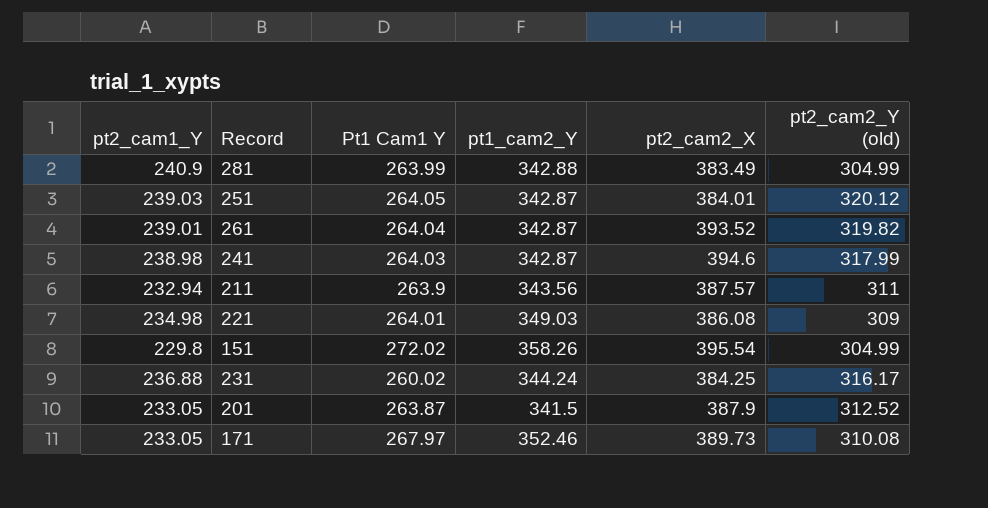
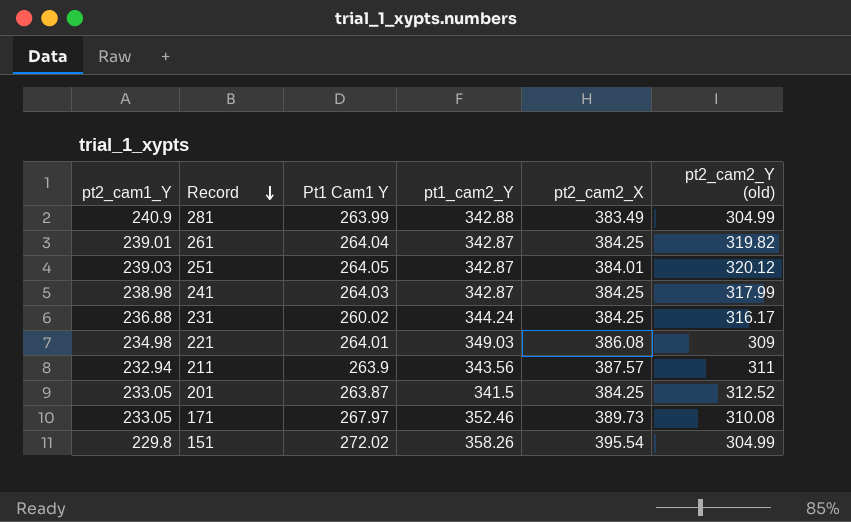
row order: none -> Record descending
261 | pt2_cam2_X: 393.52 -> 384.25
241 | pt2_cam2_X: 394.6 -> 384.25
201 | pt2_cam2_X: 387.9 -> 384.25

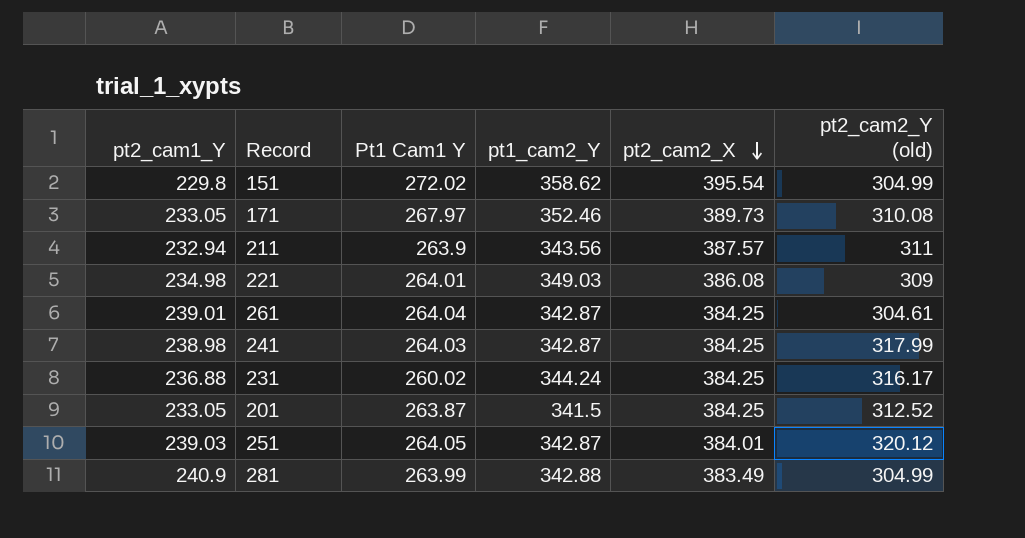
row order: Record descending -> pt2_cam2_X descending
151 | pt1_cam2_Y: 358.26 -> 358.62
261 | pt2_cam2_Y (old): 319.82 -> 304.61

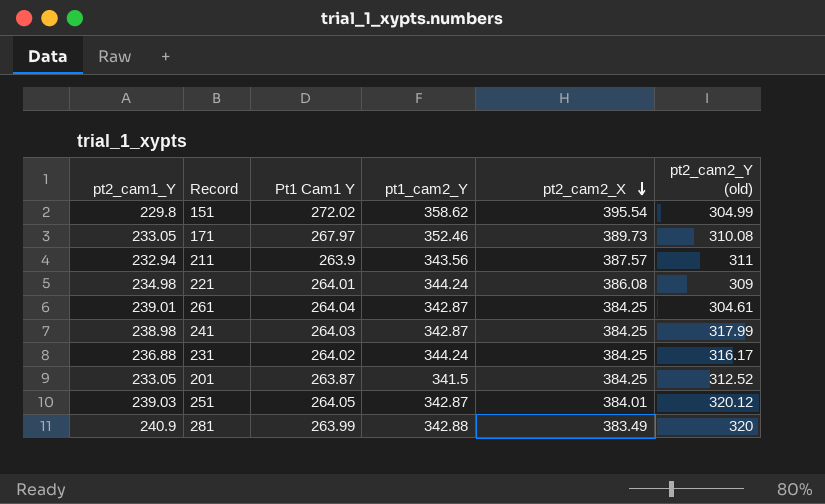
221 | pt1_cam2_Y: 349.03 -> 344.24
231 | Pt1 Cam1 Y: 260.02 -> 264.02
281 | pt2_cam2_Y (old): 304.99 -> 320

